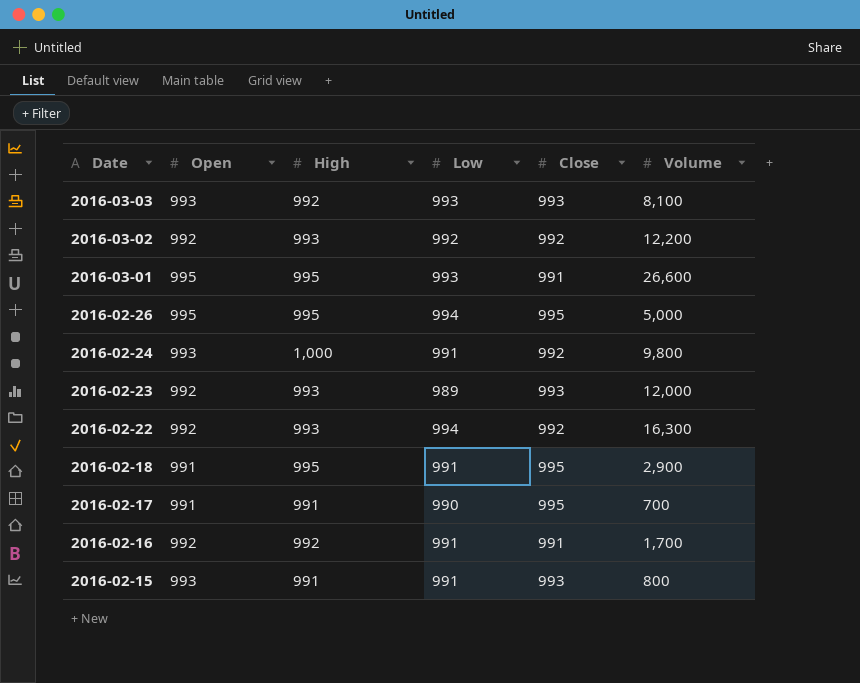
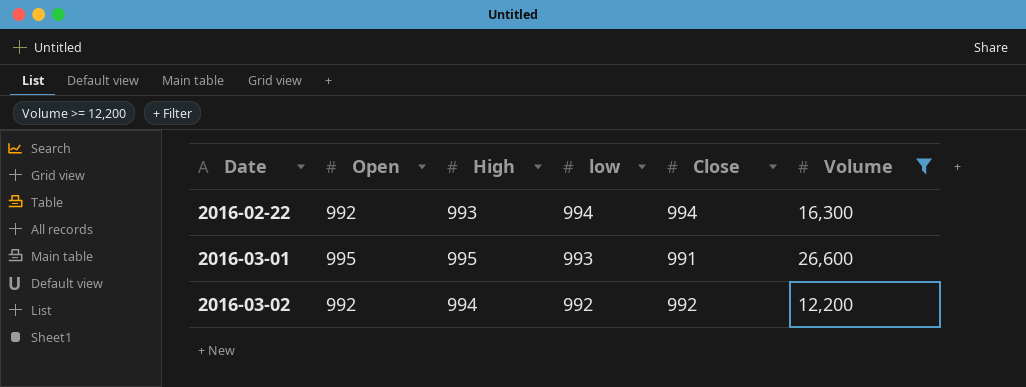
filter: none -> Volume >= 12,200
row order: Date descending -> Date ascending
column name: Low -> low
2016-02-22 | Close: 992 -> 994
2016-03-02 | High: 993 -> 994

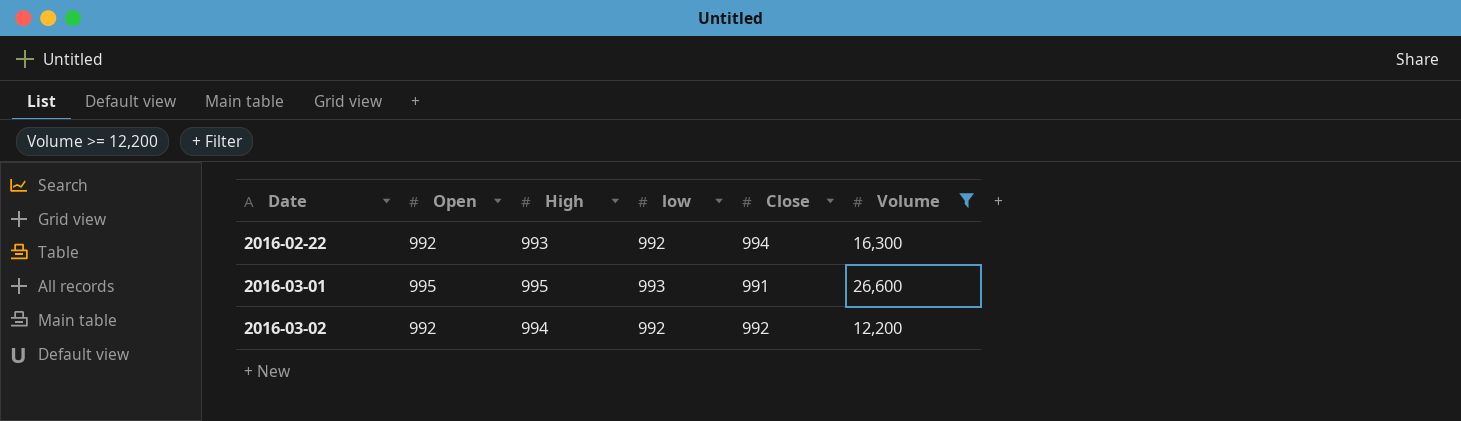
2016-02-22 | low: 994 -> 992

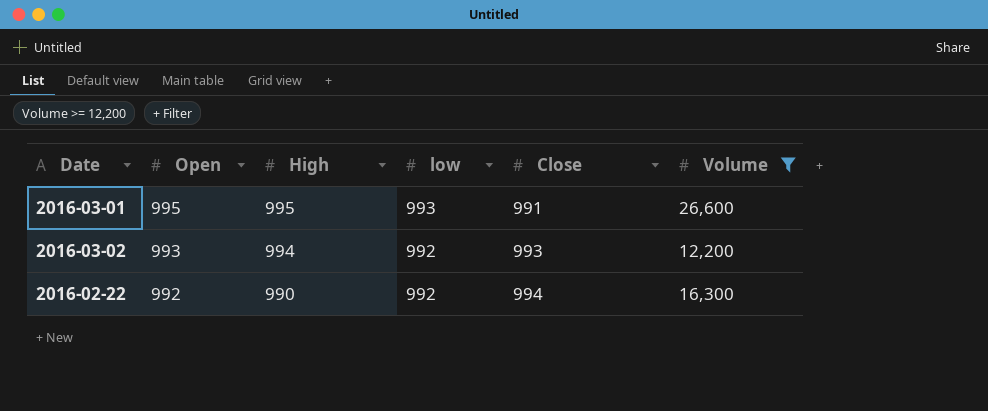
row order: Date ascending -> Open descending
2016-03-02 | Open: 992 -> 993
2016-03-02 | Close: 992 -> 993
2016-02-22 | High: 993 -> 990

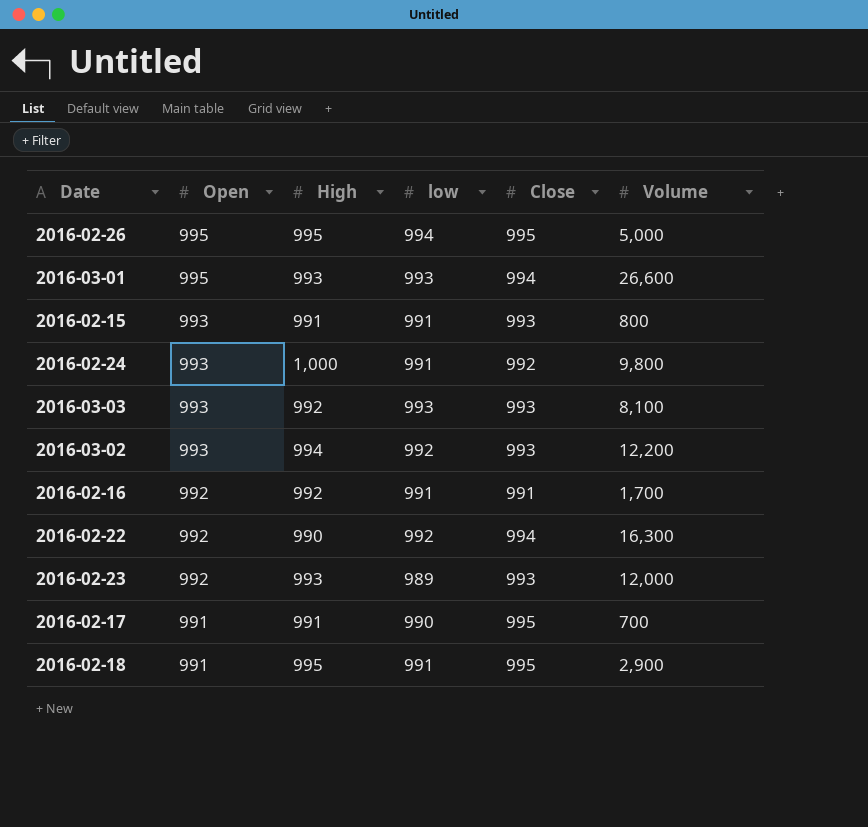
filter: Volume >= 12,200 -> none
2016-03-01 | High: 995 -> 993
2016-03-01 | Close: 991 -> 994

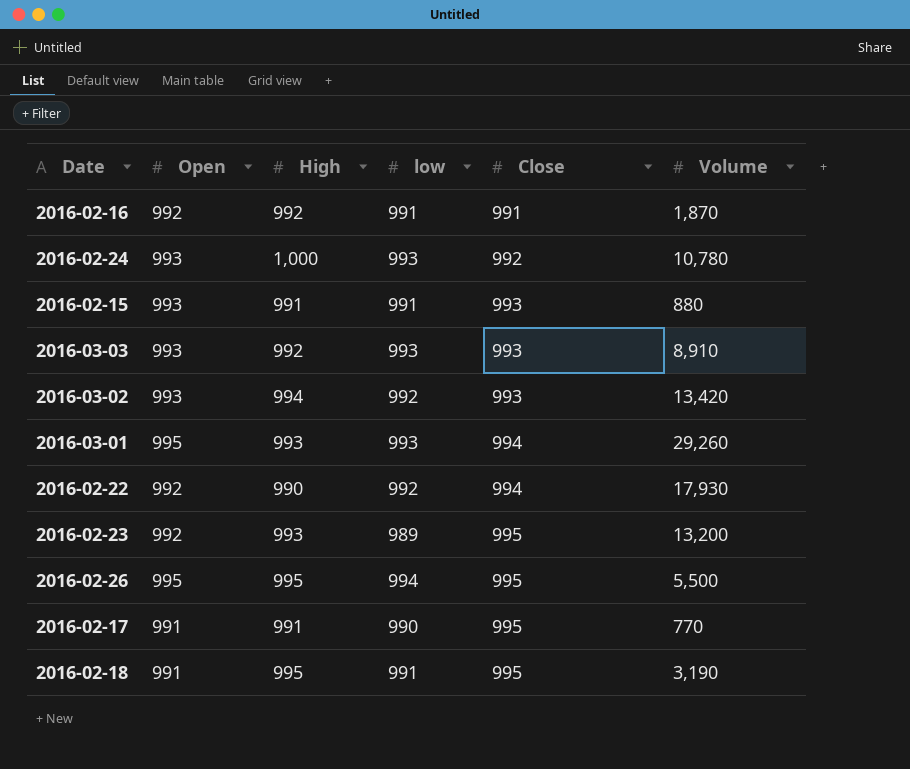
row order: Open descending -> Close ascending
2016-02-16 | Volume: 1,700 -> 1,870
2016-02-24 | low: 991 -> 993
2016-02-24 | Volume: 9,800 -> 10,780
2016-02-15 | Volume: 800 -> 880
2016-03-03 | Volume: 8,100 -> 8,910
2016-03-02 | Volume: 12,200 -> 13,420
2016-03-01 | Volume: 26,600 -> 29,260
2016-02-22 | Volume: 16,300 -> 17,930
2016-02-23 | Close: 993 -> 995
2016-02-23 | Volume: 12,000 -> 13,200
2016-02-26 | Volume: 5,000 -> 5,500
2016-02-17 | Volume: 700 -> 770
2016-02-18 | Volume: 2,900 -> 3,190

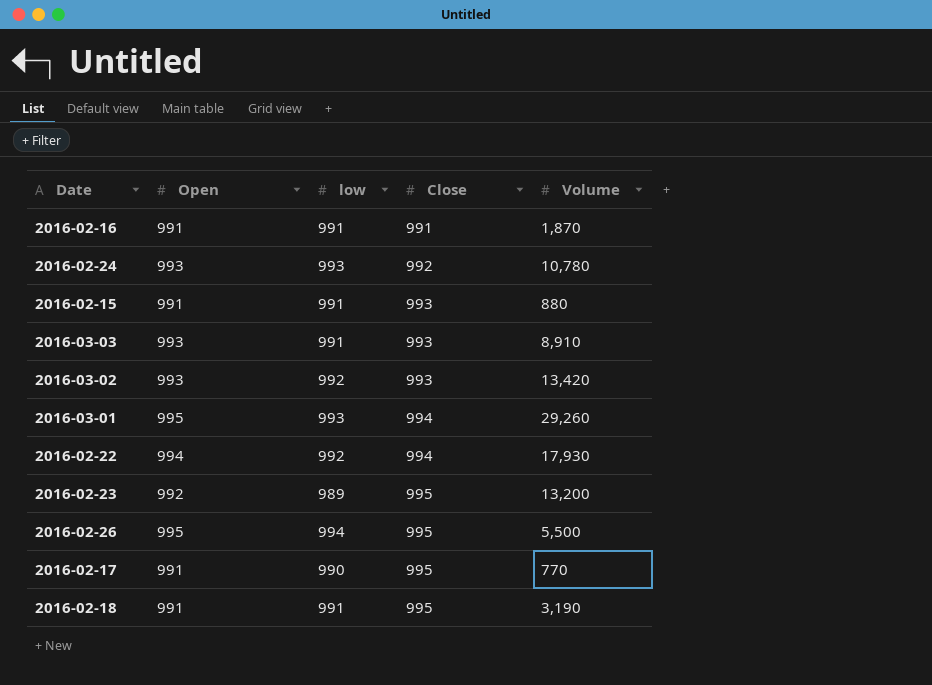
column High | position: 3 -> none
2016-02-16 | Open: 992 -> 991
2016-02-15 | Open: 993 -> 991
2016-03-03 | low: 993 -> 991
2016-02-22 | Open: 992 -> 994

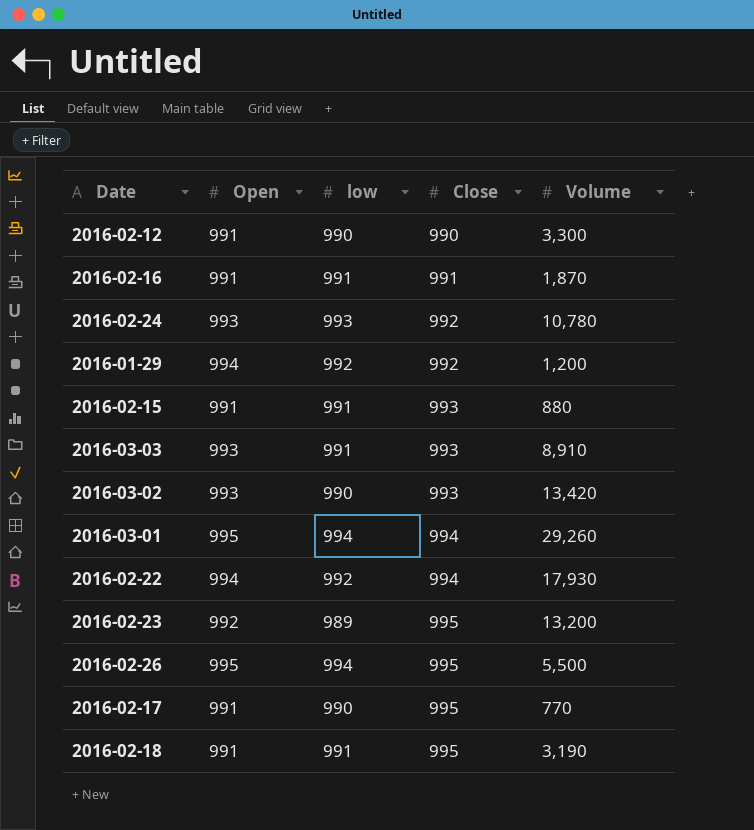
row 2016-02-12: none -> 991 | 990 | 990 | 3,300
row 2016-01-29: none -> 994 | 992 | 992 | 1,200
2016-03-02 | low: 992 -> 990
2016-03-01 | low: 993 -> 994

